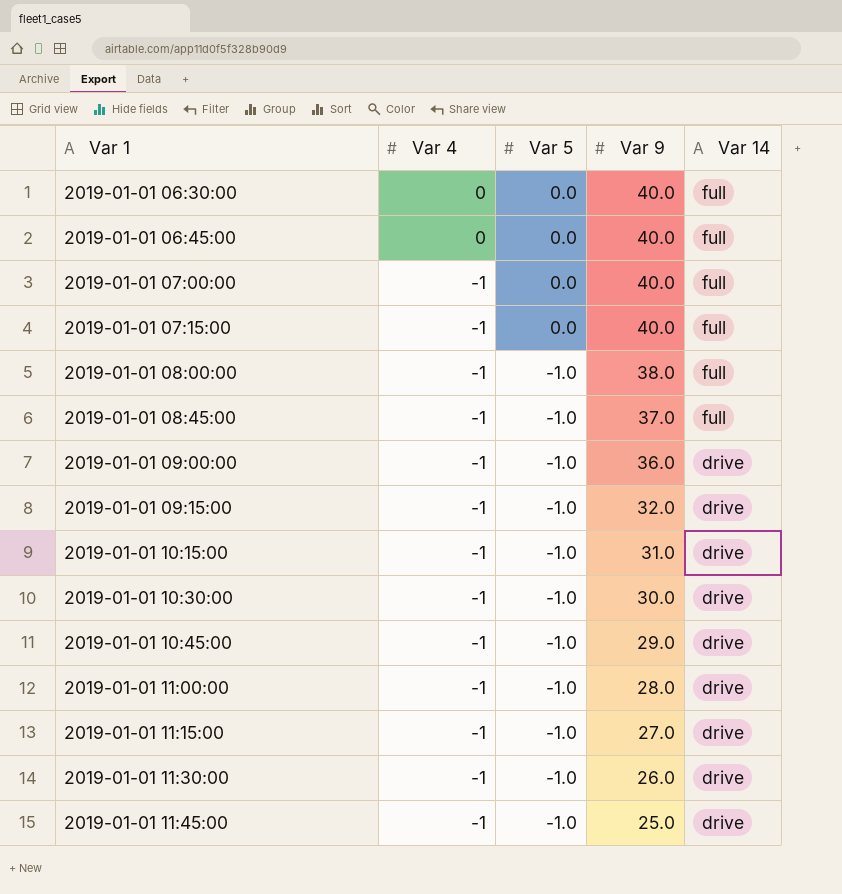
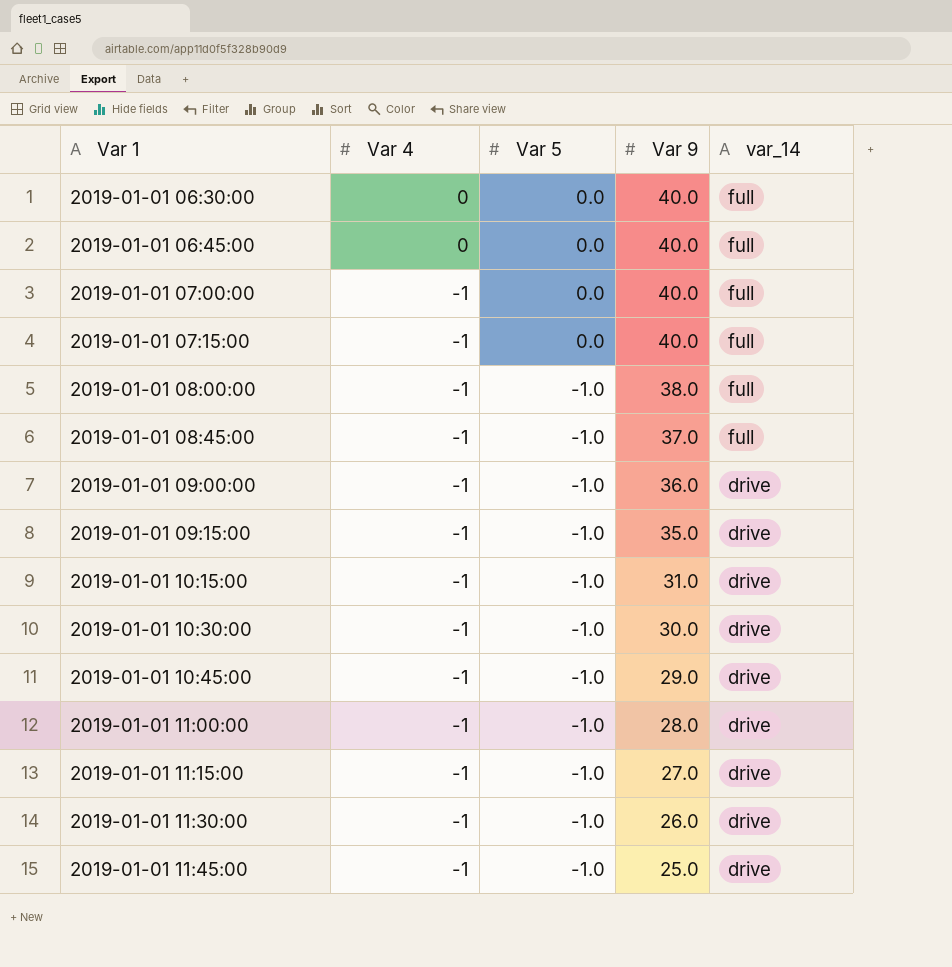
column name: Var 14 -> var_14
2019-01-01 09:15:00 | Var 9: 32.0 -> 35.0

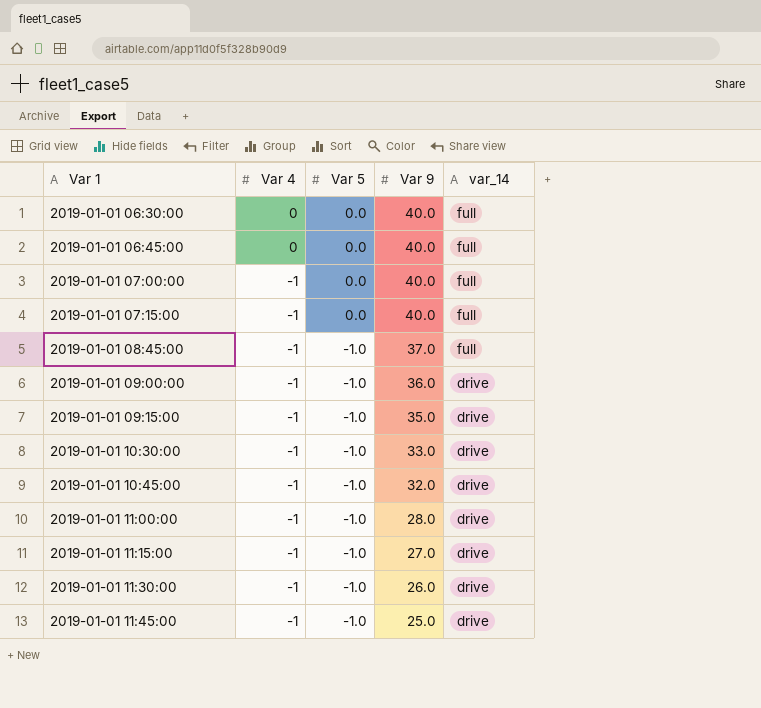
row 2019-01-01 08:00:00: -1 | -1.0 | 38.0 | full -> none
row 2019-01-01 10:15:00: -1 | -1.0 | 31.0 | drive -> none
2019-01-01 10:30:00 | Var 9: 30.0 -> 33.0
2019-01-01 10:45:00 | Var 9: 29.0 -> 32.0

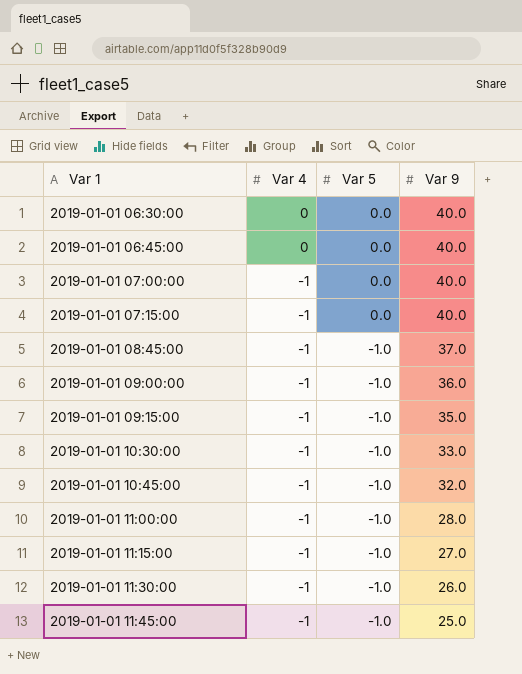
column var_14 | position: 5 -> none

